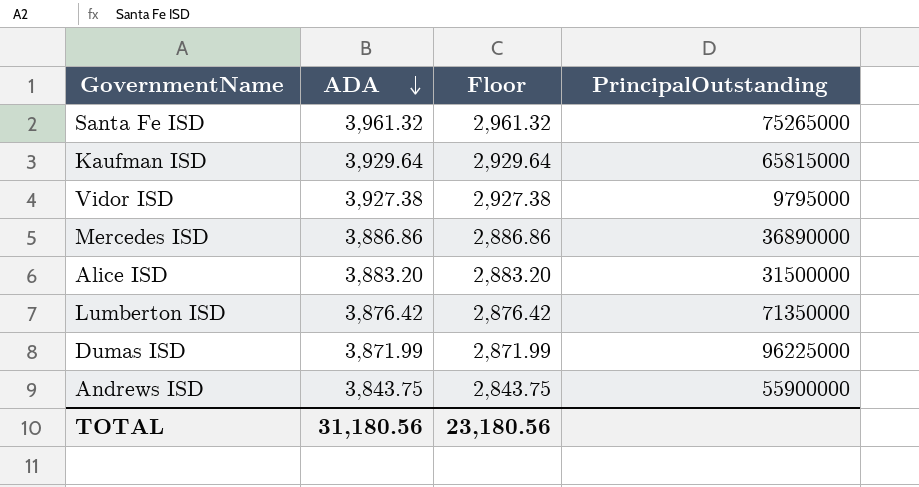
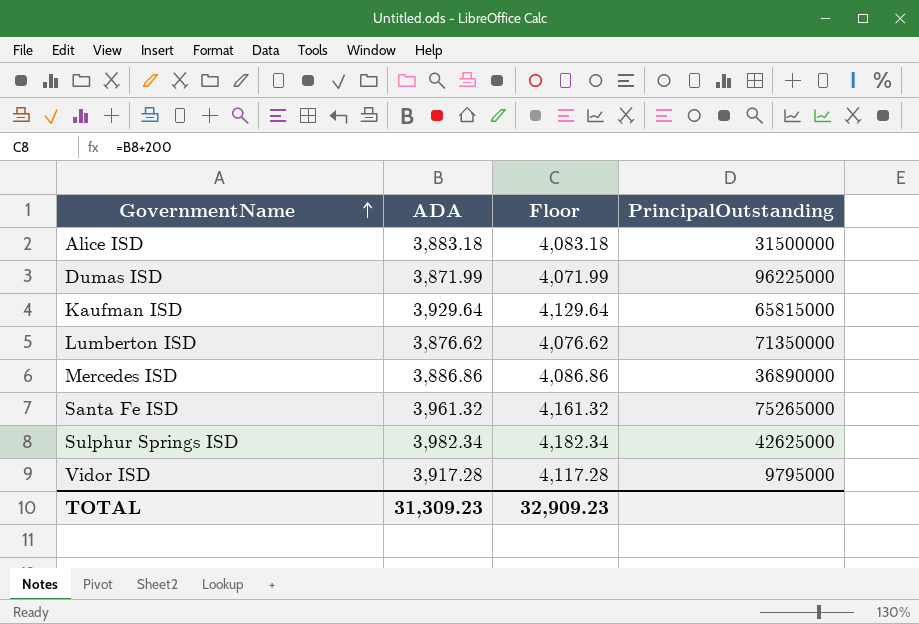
row order: ADA descending -> GovernmentName ascending
column Floor | formula: [ADA] - 1000 -> [ADA] + 200
row Andrews ISD: 3,843.75 | 2,843.75 | 55900000 -> none
Alice ISD | ADA: 3,883.20 -> 3,883.18
Lumberton ISD | ADA: 3,876.42 -> 3,876.62
row Sulphur Springs ISD: none -> 3,982.34 | 4,182.34 | 42625000
Vidor ISD | ADA: 3,927.38 -> 3,917.28
TOTAL | ADA: 31,180.56 -> 31,309.23
TOTAL | Floor: 23,180.56 -> 32,909.23

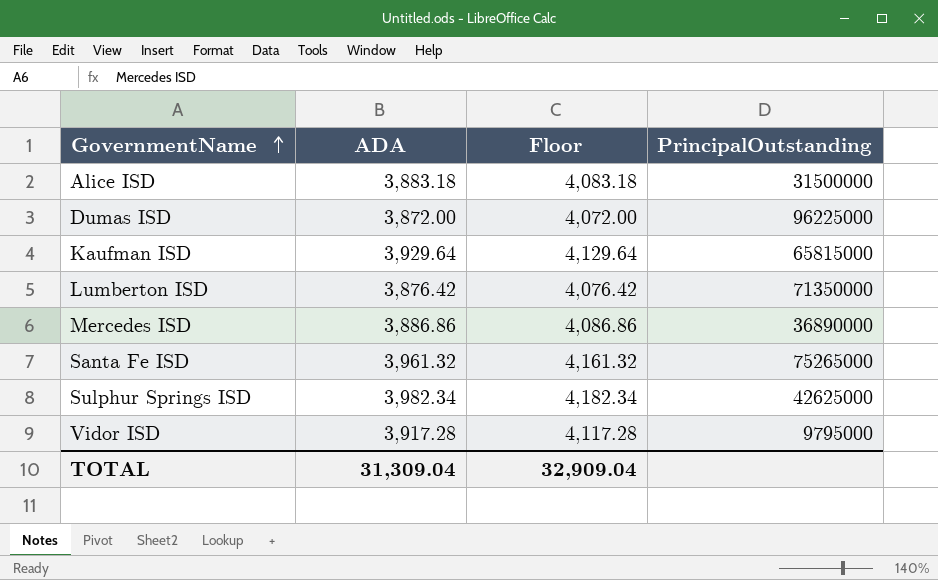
Dumas ISD | ADA: 3,871.99 -> 3,872.00
Dumas ISD | Floor: 4,071.99 -> 4,072.00
Lumberton ISD | ADA: 3,876.62 -> 3,876.42
Lumberton ISD | Floor: 4,076.62 -> 4,076.42
TOTAL | ADA: 31,309.23 -> 31,309.04
TOTAL | Floor: 32,909.23 -> 32,909.04

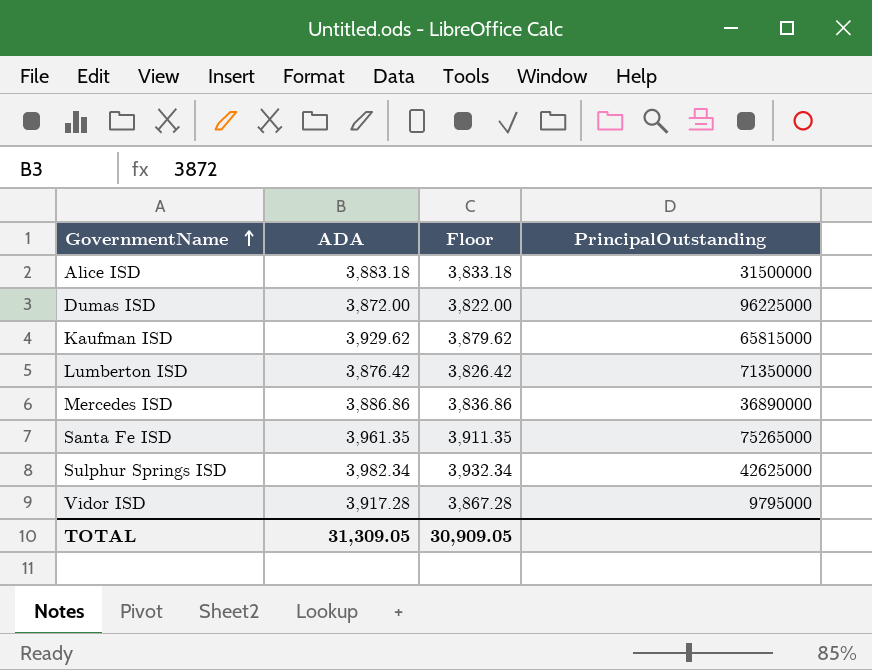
column Floor | formula: [ADA] + 200 -> [ADA] - 50
Kaufman ISD | ADA: 3,929.64 -> 3,929.62
Santa Fe ISD | ADA: 3,961.32 -> 3,961.35
TOTAL | ADA: 31,309.04 -> 31,309.05
TOTAL | Floor: 32,909.04 -> 30,909.05

